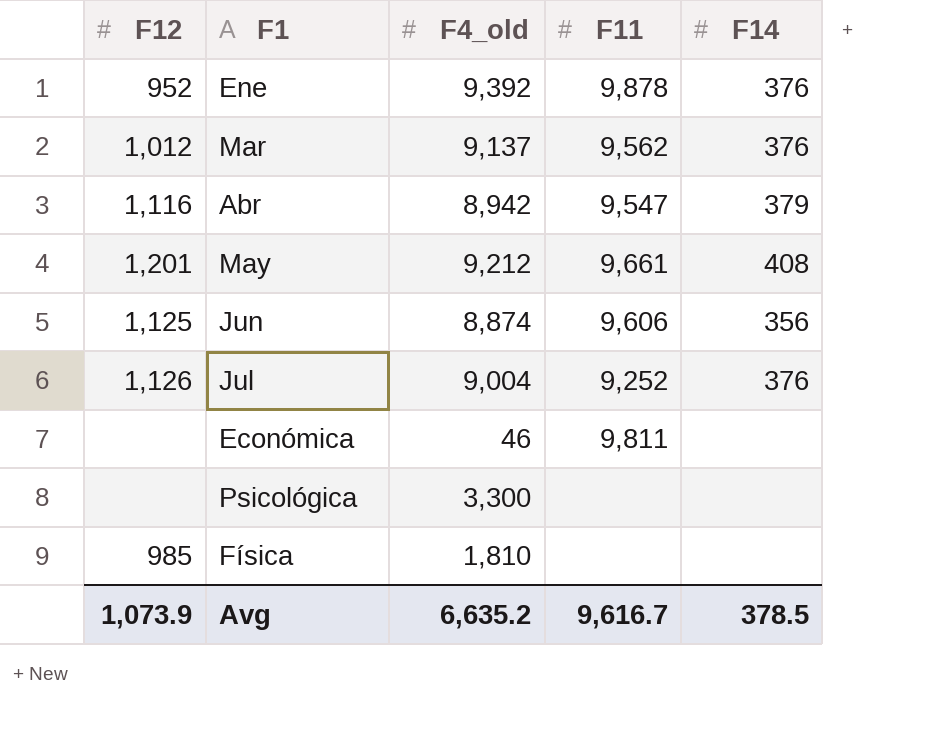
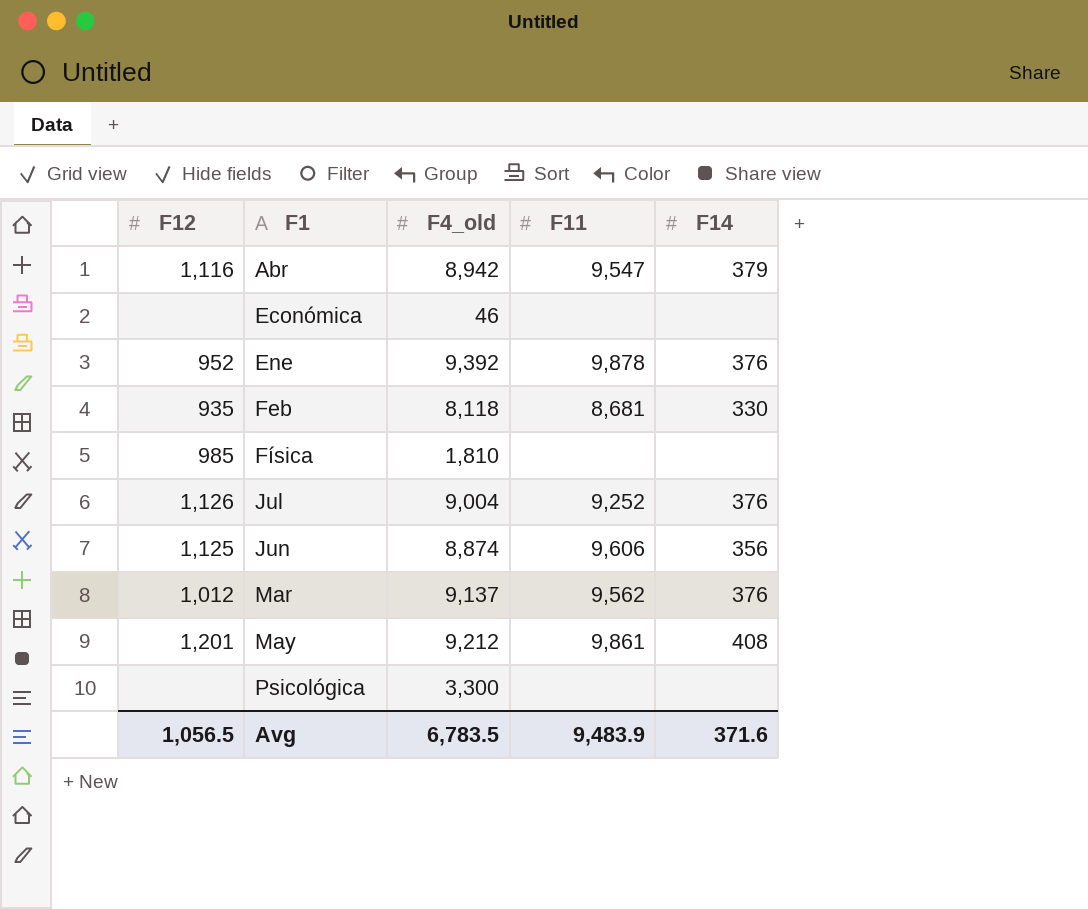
row order: none -> F1 ascending
Económica | F11: 9,811 -> none
row Feb: none -> 935 | 8,118 | 8,681 | 330
May | F11: 9,661 -> 9,861
Avg | F12: 1,073.9 -> 1,056.5
Avg | F4_old: 6,635.2 -> 6,783.5
Avg | F11: 9,616.7 -> 9,483.9
Avg | F14: 378.5 -> 371.6

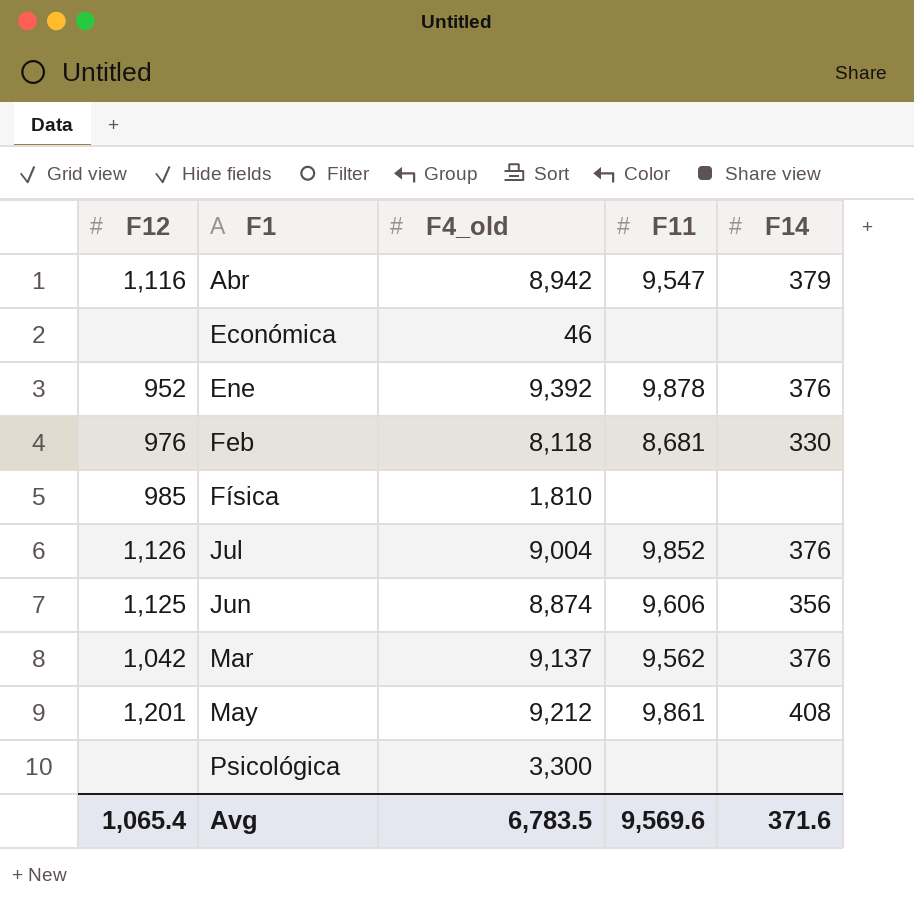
Feb | F12: 935 -> 976
Jul | F11: 9,252 -> 9,852
Mar | F12: 1,012 -> 1,042
Avg | F12: 1,056.5 -> 1,065.4
Avg | F11: 9,483.9 -> 9,569.6

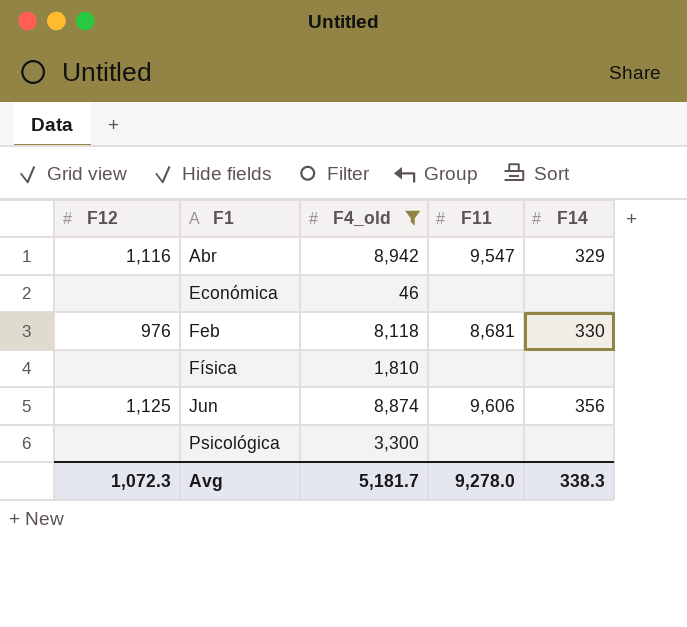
filter: none -> F4_old <= 8,942
Abr | F14: 379 -> 329
Física | F12: 985 -> none
Avg | F12: 1,065.4 -> 1,072.3
Avg | F4_old: 6,783.5 -> 5,181.7
Avg | F11: 9,569.6 -> 9,278.0
Avg | F14: 371.6 -> 338.3

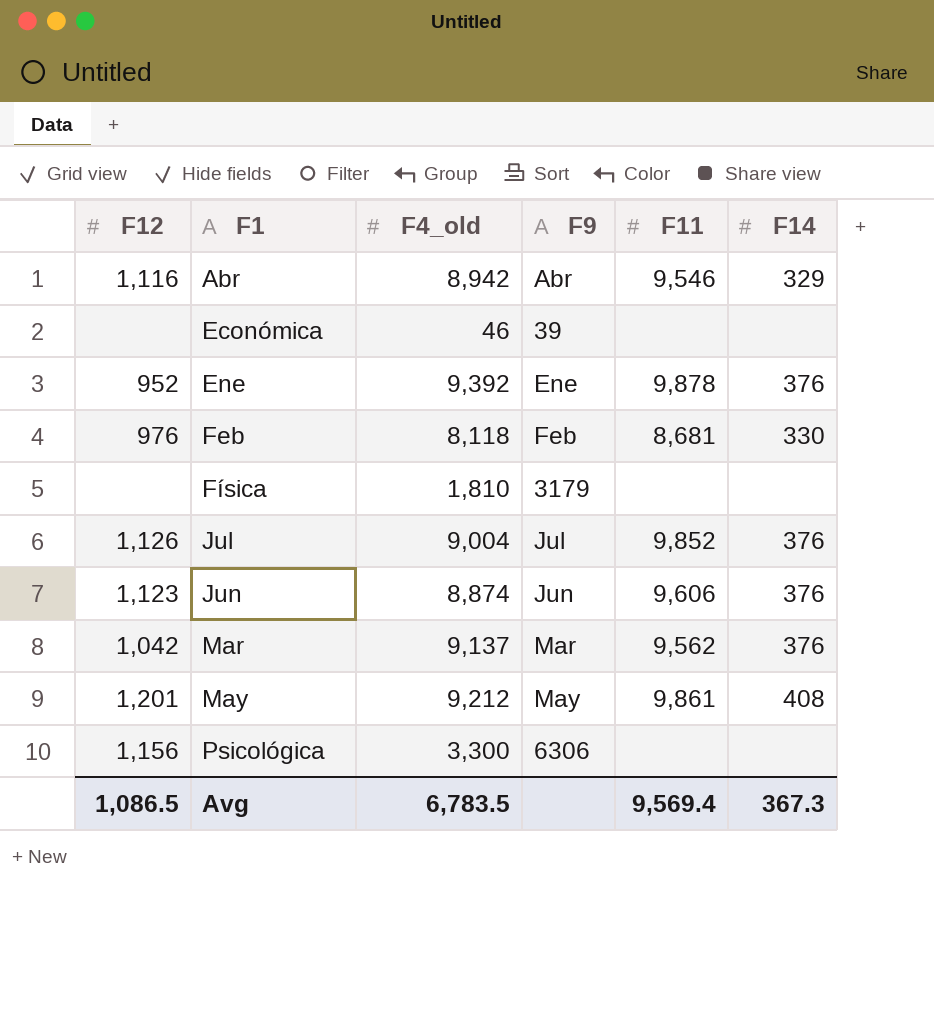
filter: F4_old <= 8,942 -> none
column F9 | position: none -> 4
Abr | F11: 9,547 -> 9,546
Jun | F12: 1,125 -> 1,123
Jun | F14: 356 -> 376
Psicológica | F12: none -> 1,156
Avg | F12: 1,072.3 -> 1,086.5
Avg | F4_old: 5,181.7 -> 6,783.5
Avg | F11: 9,278.0 -> 9,569.4
Avg | F14: 338.3 -> 367.3

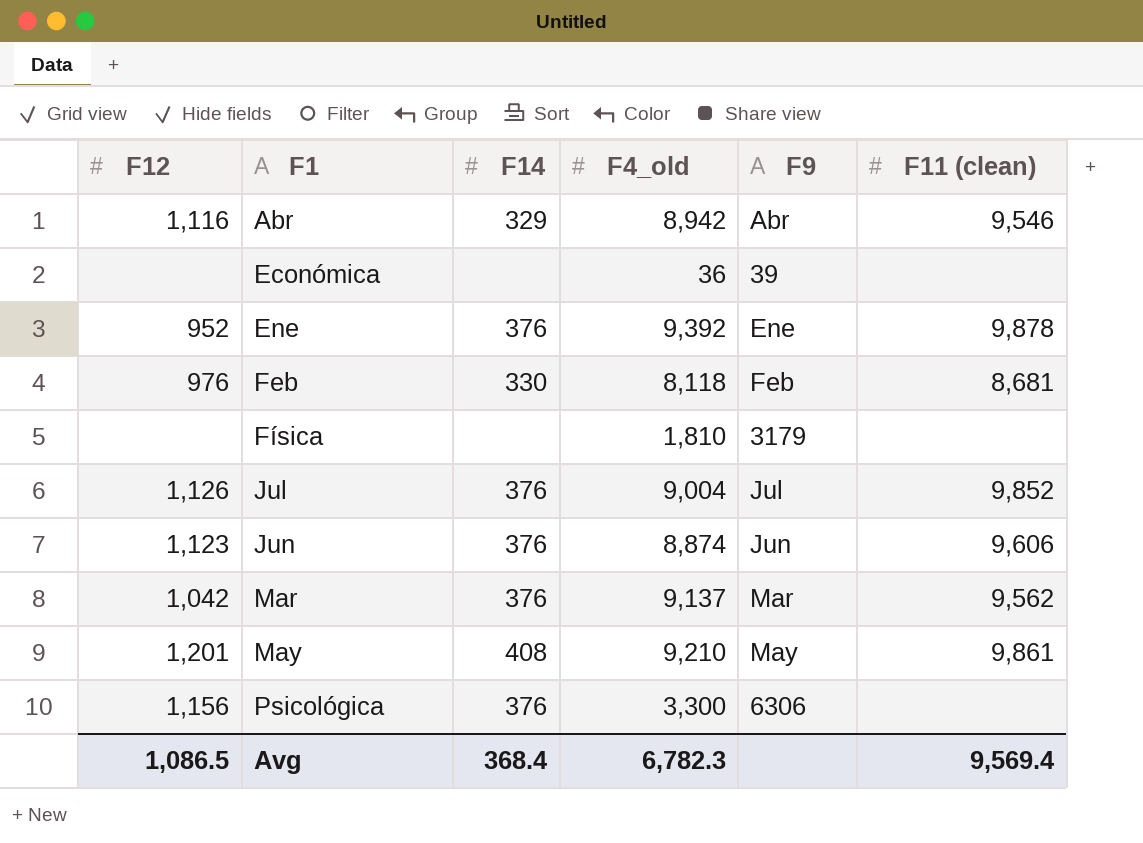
column F14 | position: 6 -> 3
column name: F11 -> F11 (clean)
Económica | F4_old: 46 -> 36
May | F4_old: 9,212 -> 9,210
Psicológica | F14: none -> 376
Avg | F14: 367.3 -> 368.4
Avg | F4_old: 6,783.5 -> 6,782.3

